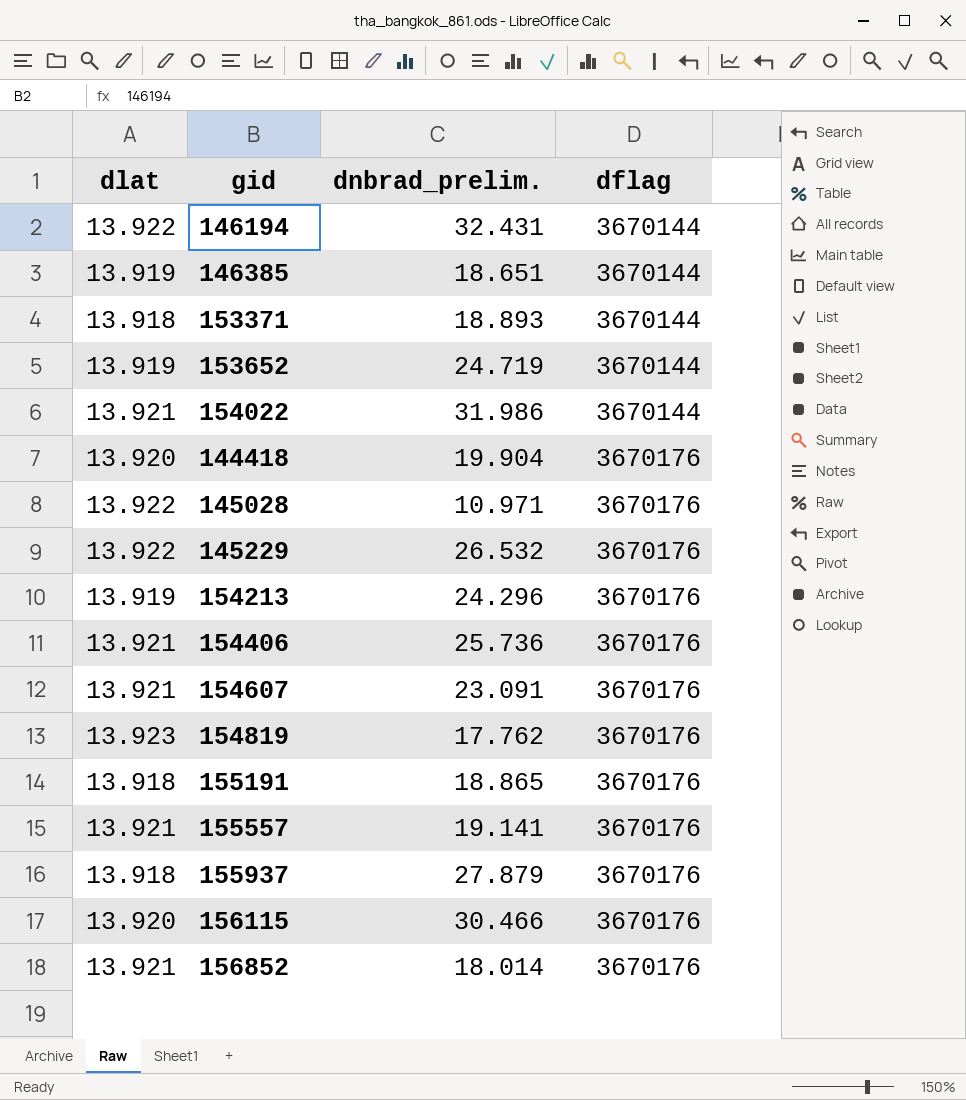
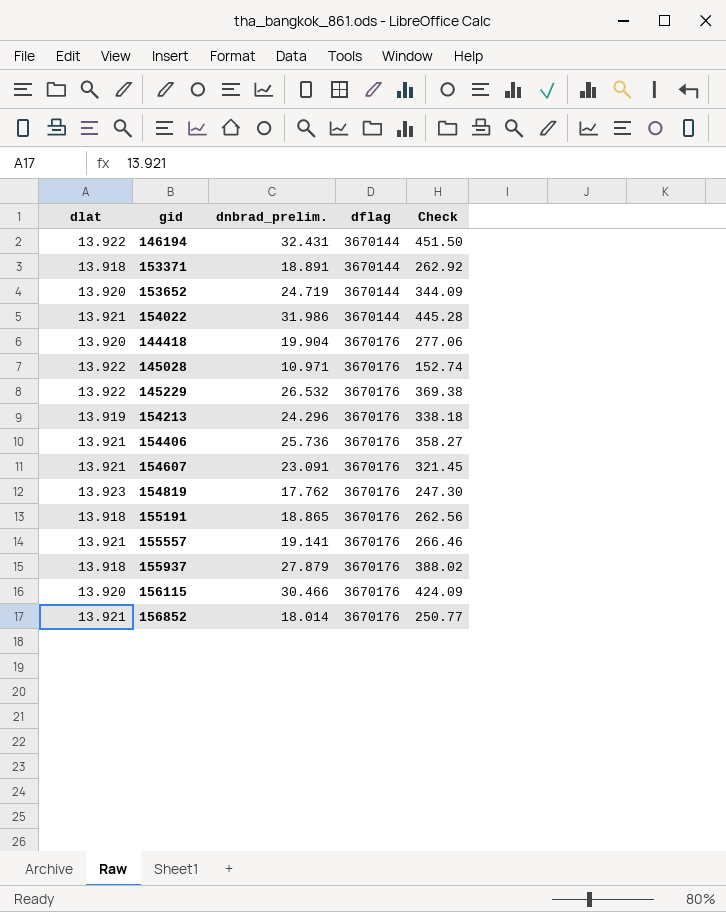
column Check | formula: none -> [dlat] * [dnbrad_prelim.]
row 146385: 13.919 | 18.651 | 3670144 -> none
153371 | dnbrad_prelim.: 18.893 -> 18.891
153652 | dlat: 13.919 -> 13.920

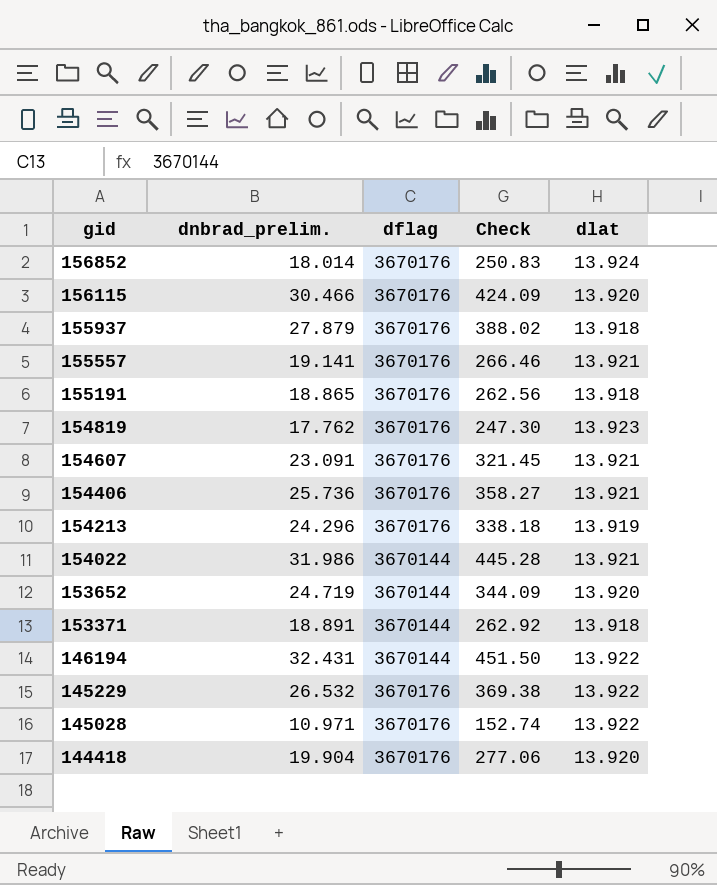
row order: dflag ascending -> gid descending
column dlat | position: 1 -> 5
156852 | Check: 250.77 -> 250.83
156852 | dlat: 13.921 -> 13.924

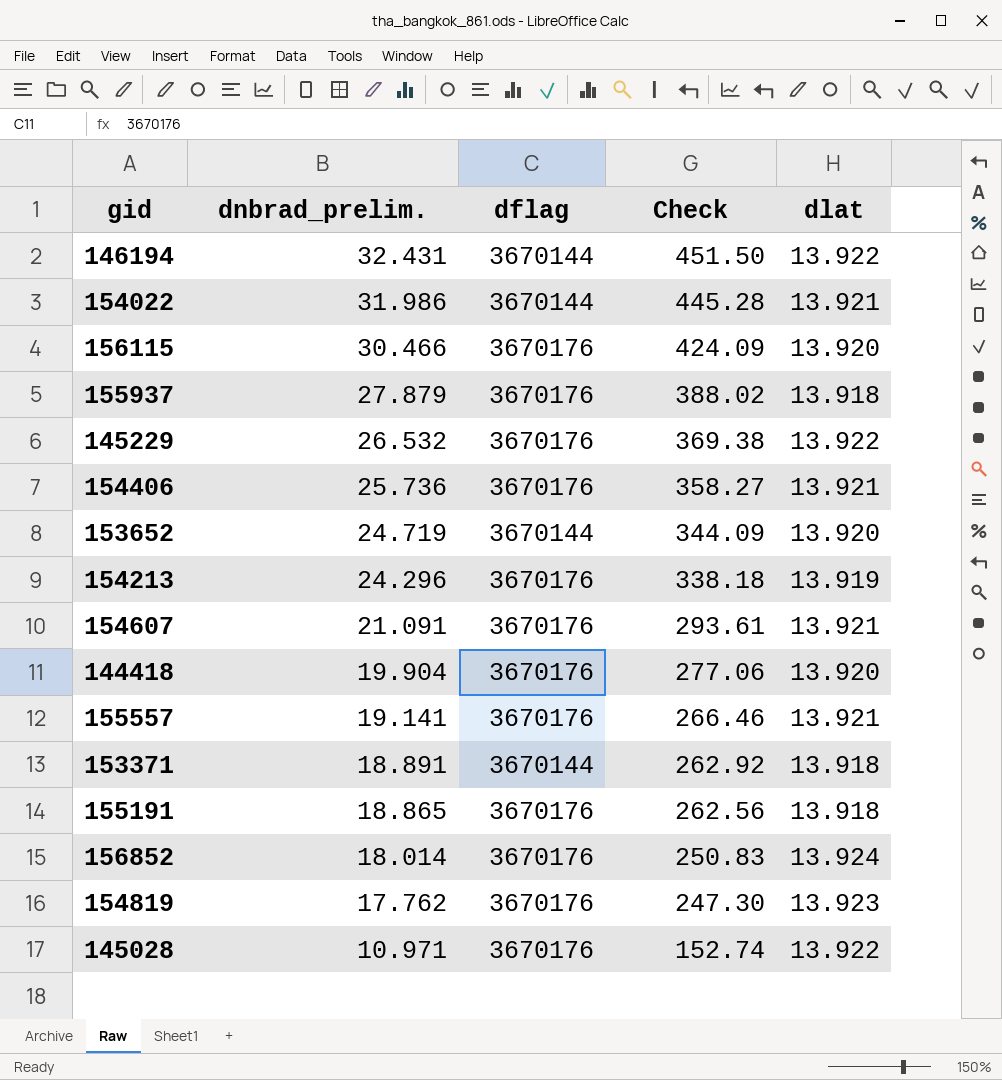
row order: gid descending -> dnbrad_prelim. descending
154607 | dnbrad_prelim.: 23.091 -> 21.091
154607 | Check: 321.45 -> 293.61

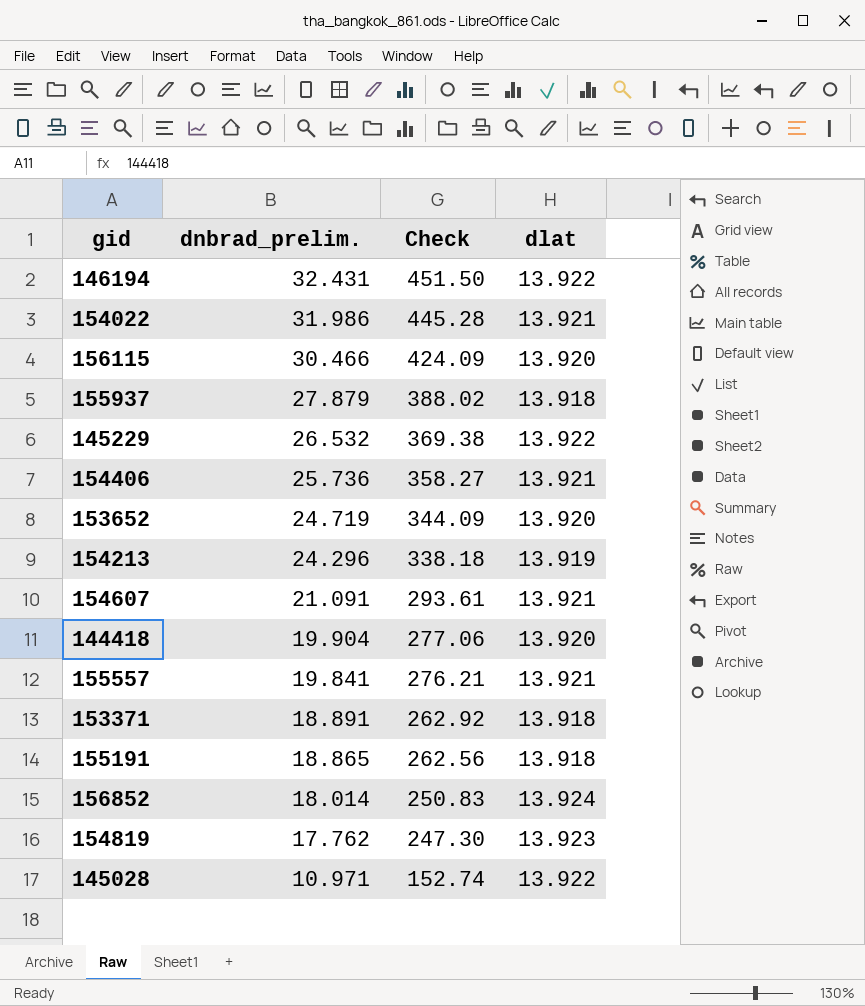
column dflag | position: 3 -> none
155557 | dnbrad_prelim.: 19.141 -> 19.841
155557 | Check: 266.46 -> 276.21

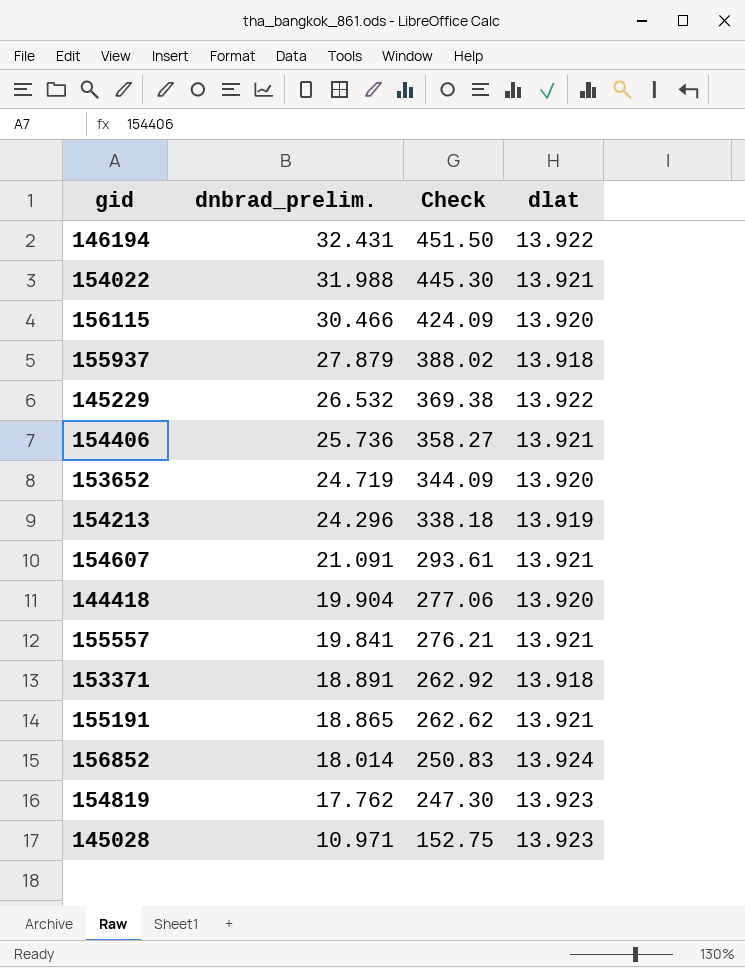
154022 | dnbrad_prelim.: 31.986 -> 31.988
154022 | Check: 445.28 -> 445.30
155191 | Check: 262.56 -> 262.62
155191 | dlat: 13.918 -> 13.921
145028 | Check: 152.74 -> 152.75
145028 | dlat: 13.922 -> 13.923

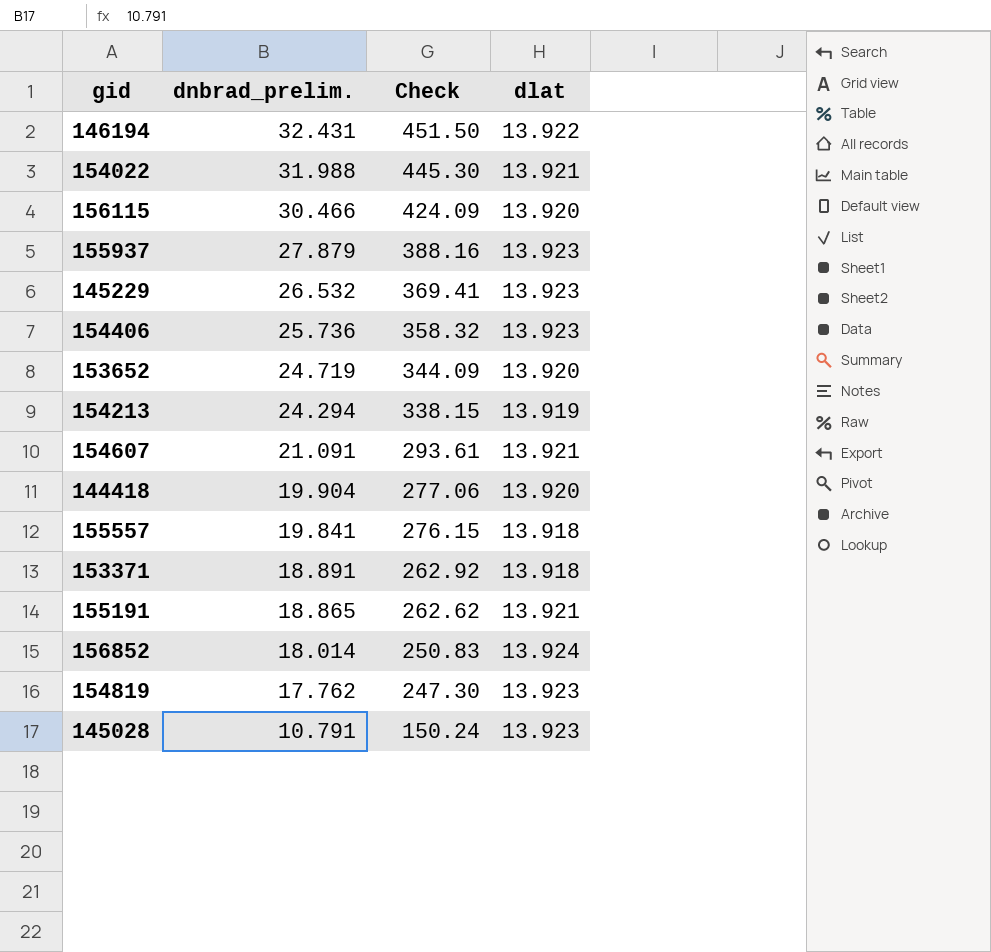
155937 | Check: 388.02 -> 388.16
155937 | dlat: 13.918 -> 13.923
145229 | Check: 369.38 -> 369.41
145229 | dlat: 13.922 -> 13.923
154406 | Check: 358.27 -> 358.32
154406 | dlat: 13.921 -> 13.923
154213 | dnbrad_prelim.: 24.296 -> 24.294
154213 | Check: 338.18 -> 338.15
155557 | Check: 276.21 -> 276.15
155557 | dlat: 13.921 -> 13.918
145028 | dnbrad_prelim.: 10.971 -> 10.791
145028 | Check: 152.75 -> 150.24

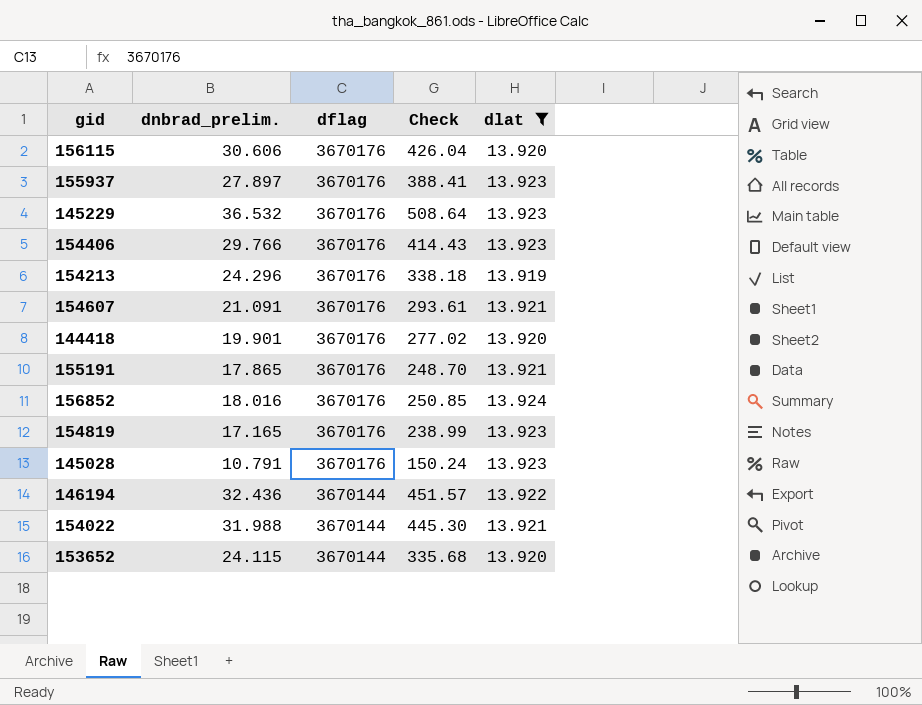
filter: none -> dlat != 13.918
row order: dnbrad_prelim. descending -> dflag descending
column dflag | position: none -> 3
156115 | dnbrad_prelim.: 30.466 -> 30.606
156115 | Check: 424.09 -> 426.04
155937 | dnbrad_prelim.: 27.879 -> 27.897
155937 | Check: 388.16 -> 388.41
145229 | dnbrad_prelim.: 26.532 -> 36.532
145229 | Check: 369.41 -> 508.64
154406 | dnbrad_prelim.: 25.736 -> 29.766
154406 | Check: 358.32 -> 414.43
154213 | dnbrad_prelim.: 24.294 -> 24.296
154213 | Check: 338.15 -> 338.18
144418 | dnbrad_prelim.: 19.904 -> 19.901
144418 | Check: 277.06 -> 277.02
155191 | dnbrad_prelim.: 18.865 -> 17.865
155191 | Check: 262.62 -> 248.70
156852 | dnbrad_prelim.: 18.014 -> 18.016
156852 | Check: 250.83 -> 250.85
154819 | dnbrad_prelim.: 17.762 -> 17.165
154819 | Check: 247.30 -> 238.99
146194 | dnbrad_prelim.: 32.431 -> 32.436
146194 | Check: 451.50 -> 451.57
153652 | dnbrad_prelim.: 24.719 -> 24.115
153652 | Check: 344.09 -> 335.68

